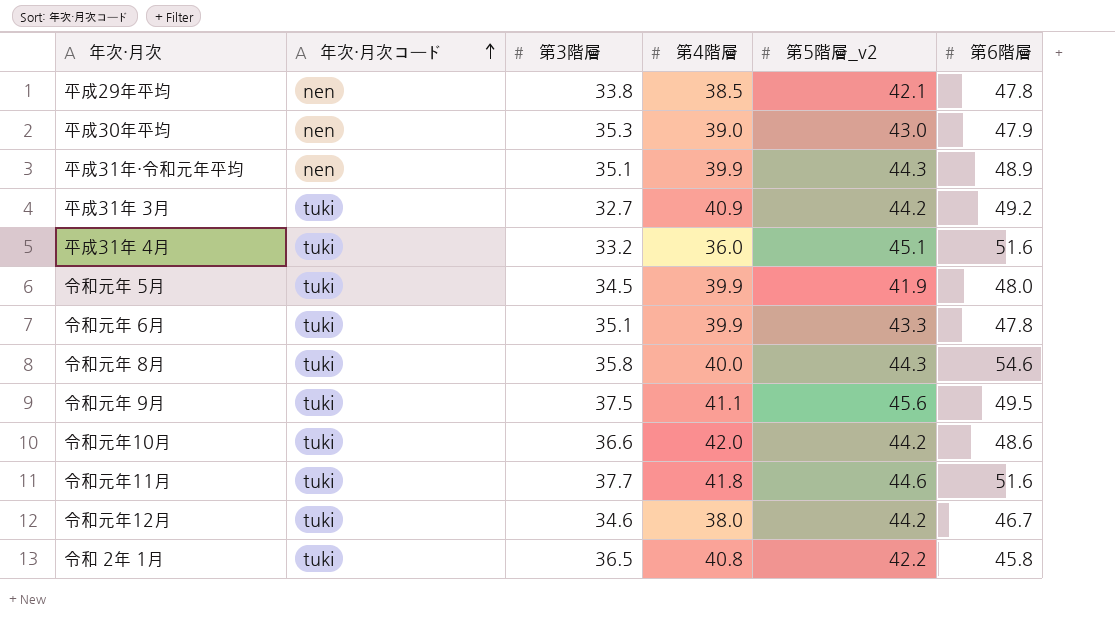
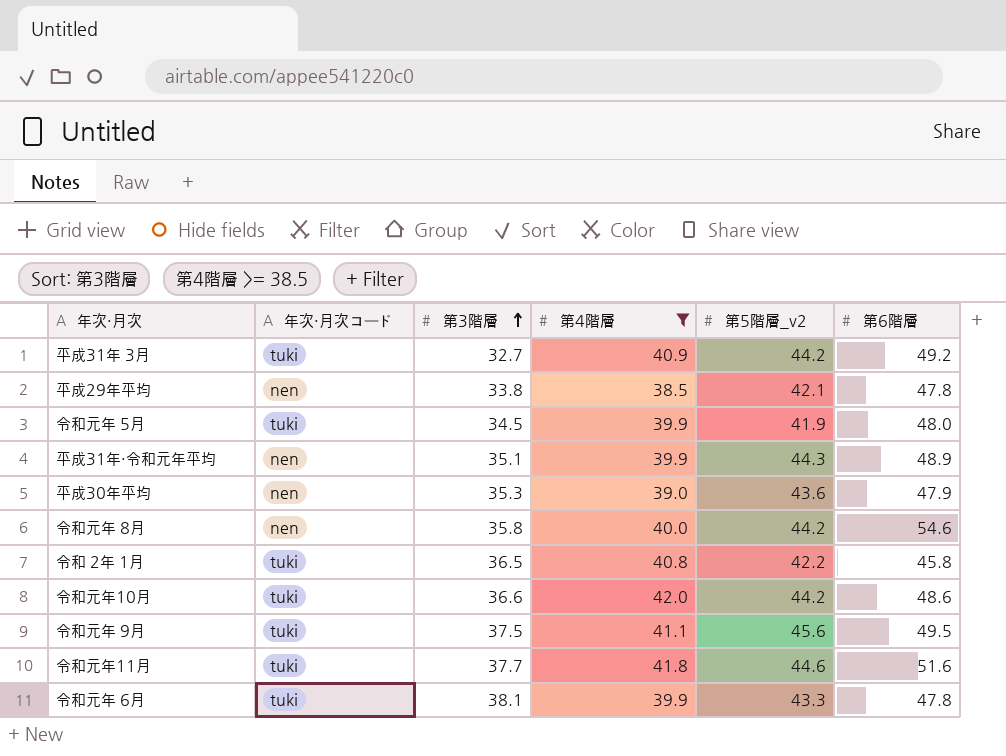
filter: none -> 第4階層 >= 38.5
row order: 年次・月次コード ascending -> 第3階層 ascending
平成30年平均 | 第5階層_v2: 43.0 -> 43.6
令和元年 8月 | 年次・月次コード: tuki -> nen
令和元年 8月 | 第5階層_v2: 44.3 -> 44.2
令和元年 6月 | 第3階層: 35.1 -> 38.1

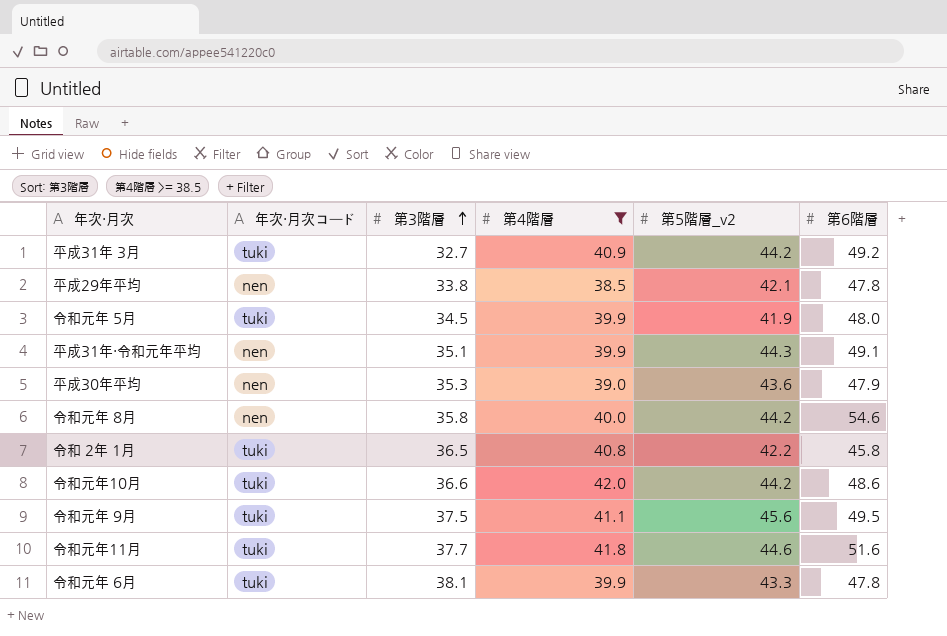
平成31年・令和元年平均 | 第6階層: 48.9 -> 49.1

